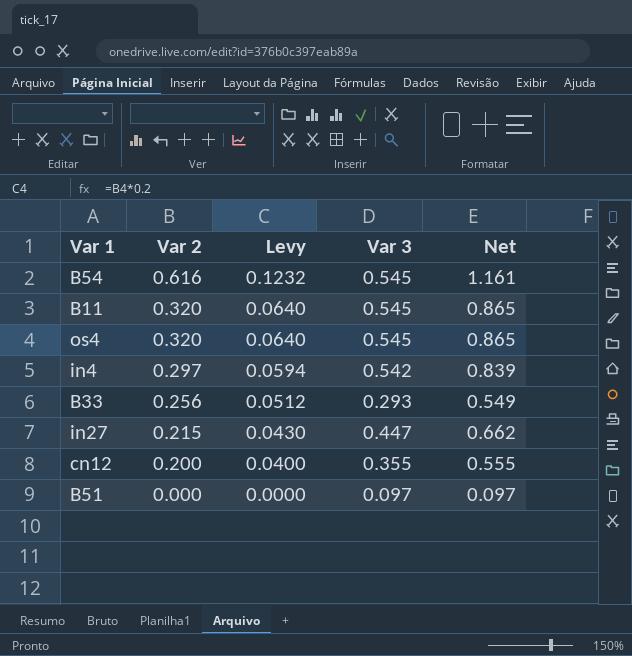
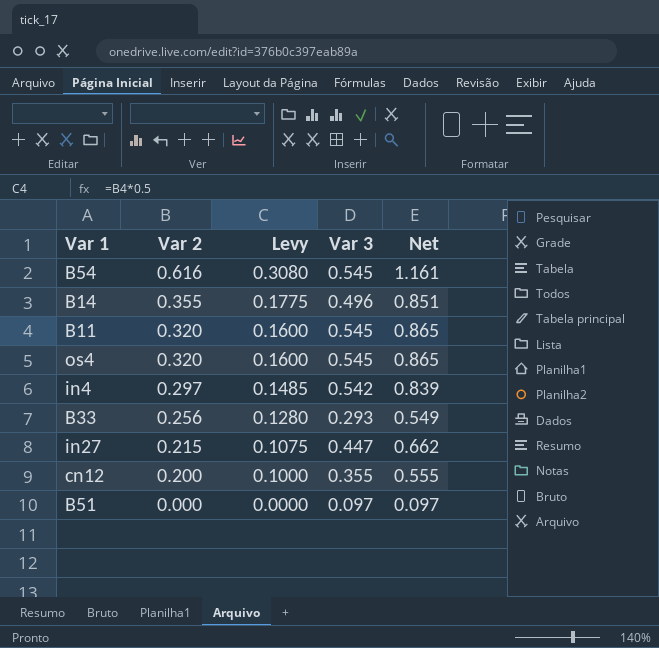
column Levy | formula: [Var 2] * 0.2 -> [Var 2] * 0.5
row B14: none -> 0.355 | 0.1775 | 0.496 | 0.851

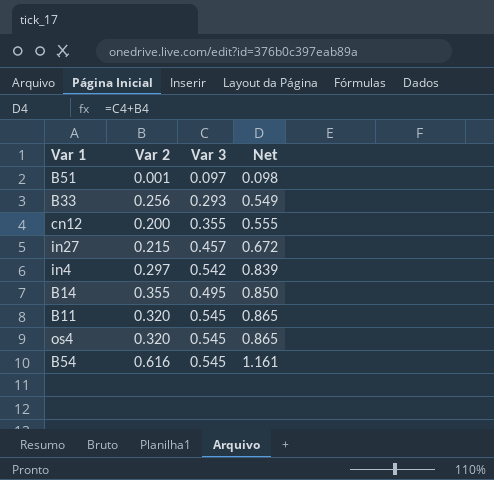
row order: Var 2 descending -> Net ascending
column Levy | formula: [Var 2] * 0.5 -> none
B51 | Var 2: 0.000 -> 0.001
B51 | Net: 0.097 -> 0.098
in27 | Var 3: 0.447 -> 0.457
in27 | Net: 0.662 -> 0.672
B14 | Var 3: 0.496 -> 0.495
B14 | Net: 0.851 -> 0.850

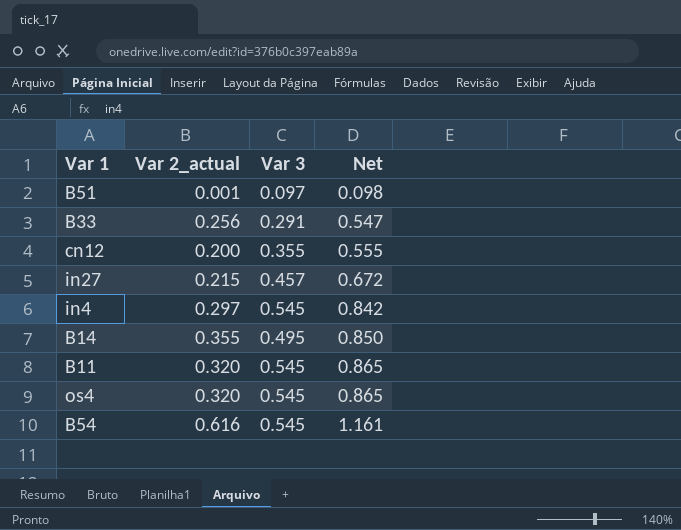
column name: Var 2 -> Var 2_actual
B33 | Var 3: 0.293 -> 0.291
B33 | Net: 0.549 -> 0.547
in4 | Var 3: 0.542 -> 0.545
in4 | Net: 0.839 -> 0.842

